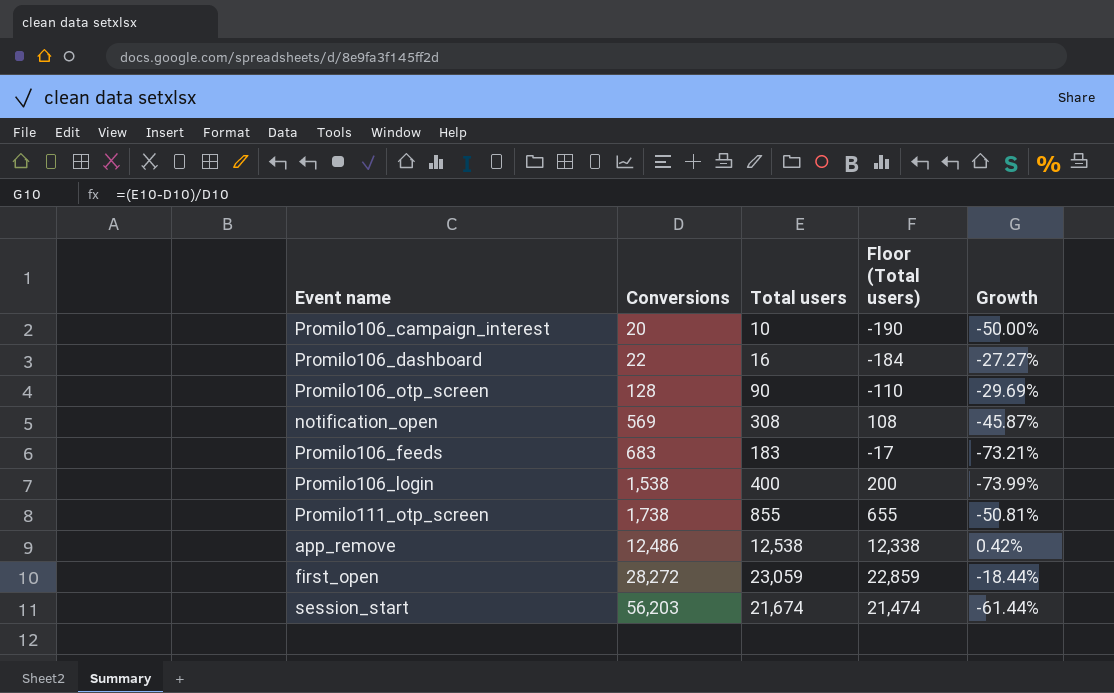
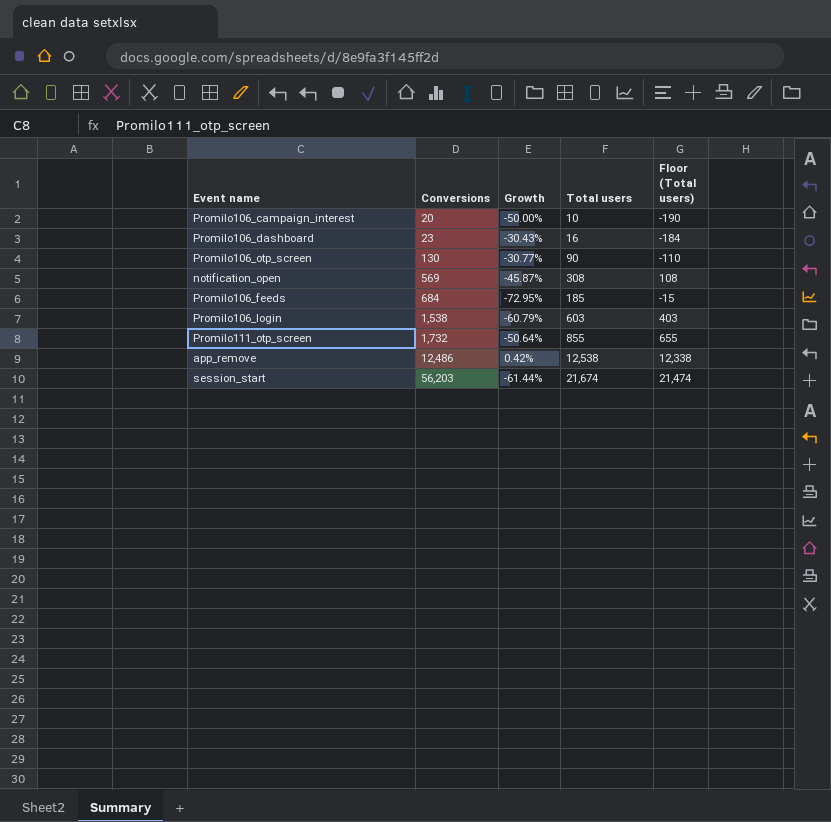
column Growth | position: 5 -> 3
row first_open: 28,272 | 23,059 | 22,859 | -18.44% -> none
Promilo106_dashboard | Conversions: 22 -> 23
Promilo106_dashboard | Growth: -27.27% -> -30.43%
Promilo106_otp_screen | Conversions: 128 -> 130
Promilo106_otp_screen | Growth: -29.69% -> -30.77%
Promilo106_feeds | Conversions: 683 -> 684
Promilo106_feeds | Growth: -73.21% -> -72.95%
Promilo106_feeds | Total users: 183 -> 185
Promilo106_feeds | Floor (Total users): -17 -> -15
Promilo106_login | Growth: -73.99% -> -60.79%
Promilo106_login | Total users: 400 -> 603
Promilo106_login | Floor (Total users): 200 -> 403
Promilo111_otp_screen | Conversions: 1,738 -> 1,732
Promilo111_otp_screen | Growth: -50.81% -> -50.64%

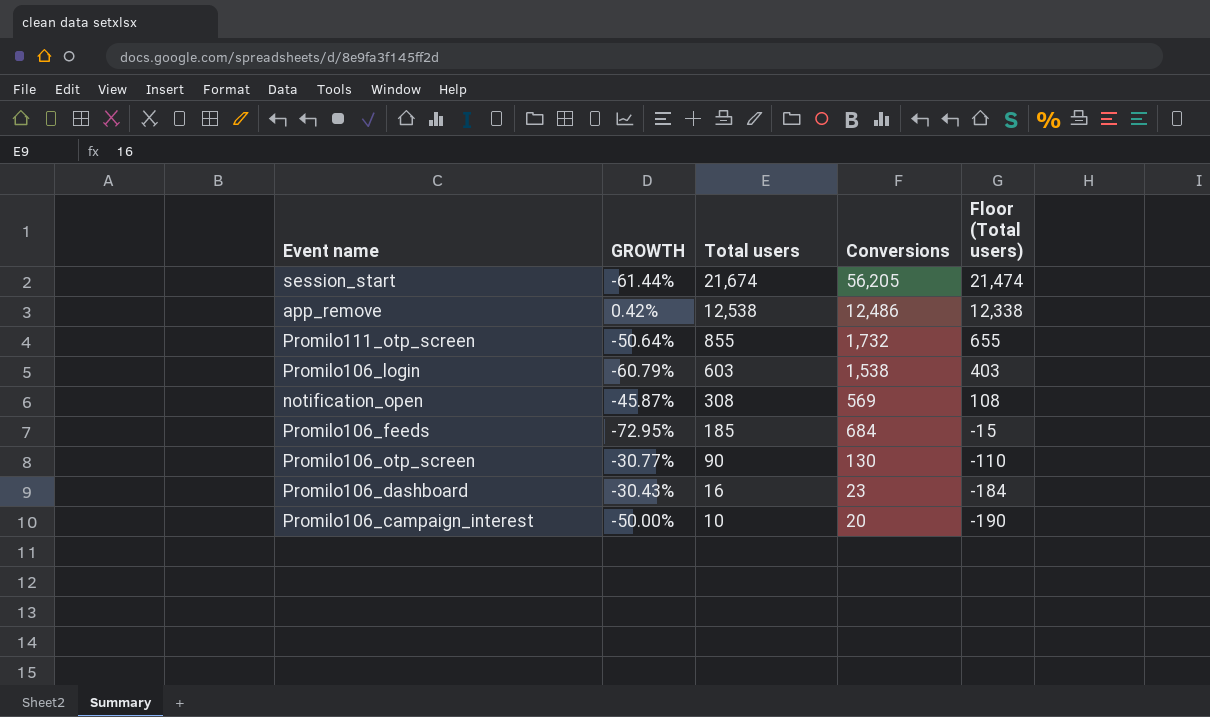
row order: Conversions ascending -> Total users descending
column name: Growth -> GROWTH
column Conversions | position: 2 -> 4
session_start | Conversions: 56,203 -> 56,205

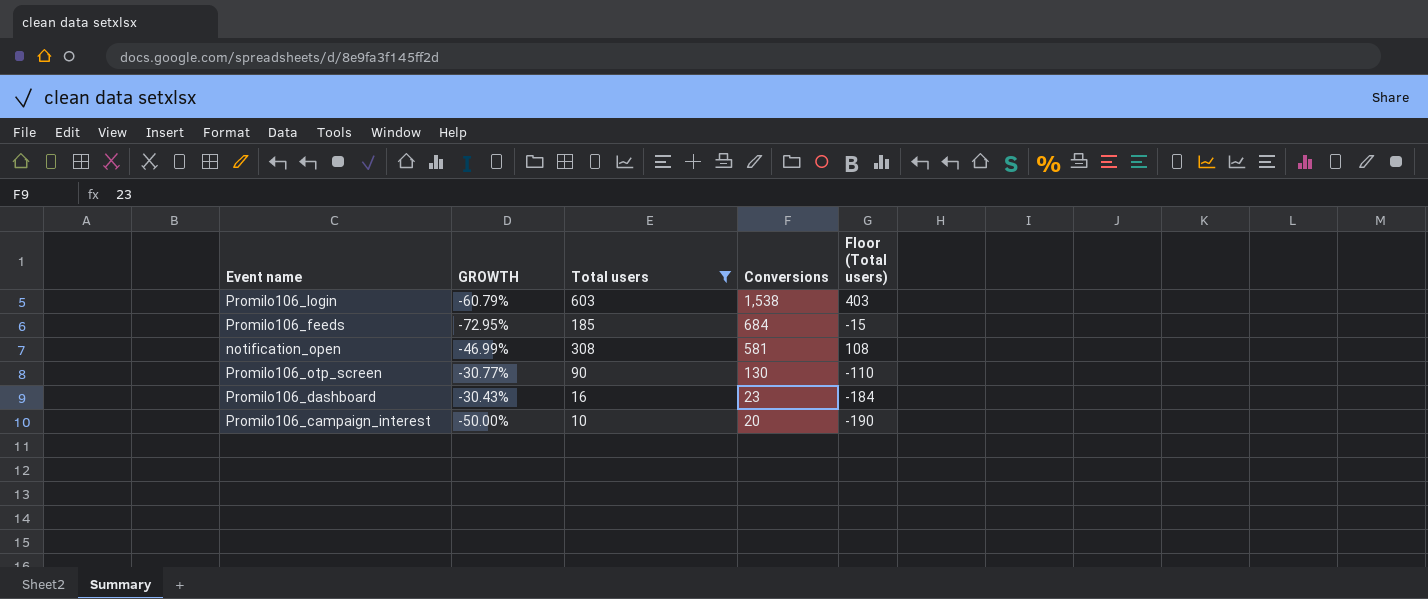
filter: none -> Total users <= 603
row order: Total users descending -> Conversions descending
notification_open | GROWTH: -45.87% -> -46.99%
notification_open | Conversions: 569 -> 581

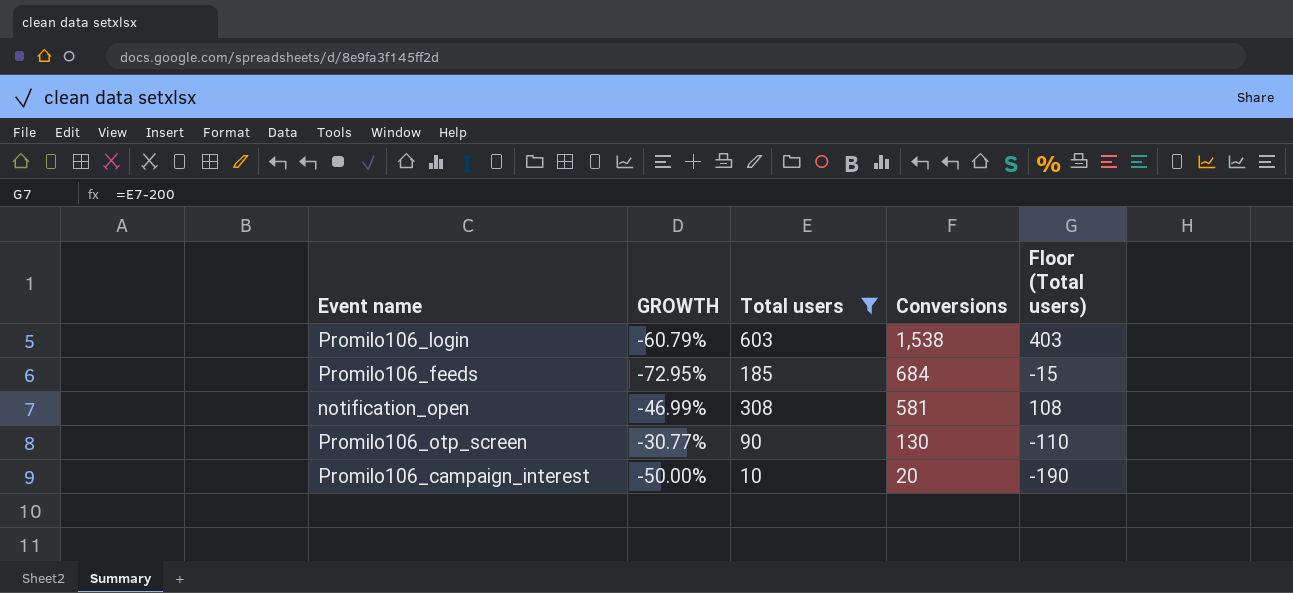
row Promilo106_dashboard: -30.43% | 16 | 23 | -184 -> none

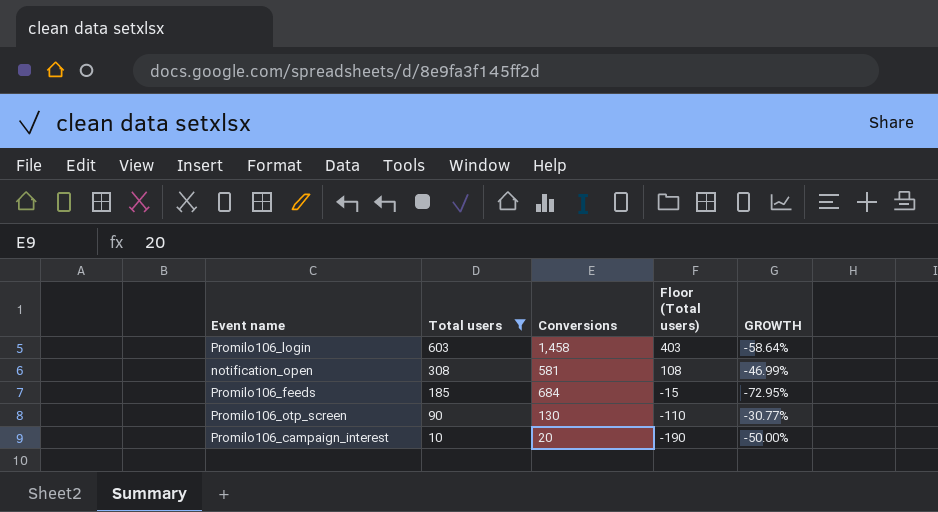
row order: Conversions descending -> Total users descending
column GROWTH | position: 2 -> 5
Promilo106_login | Conversions: 1,538 -> 1,458
Promilo106_login | GROWTH: -60.79% -> -58.64%

